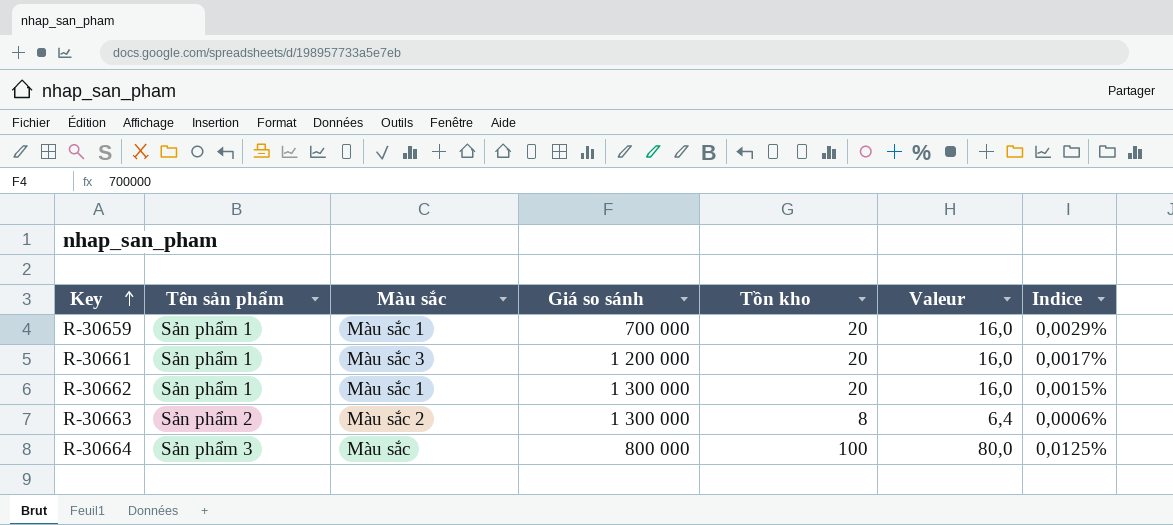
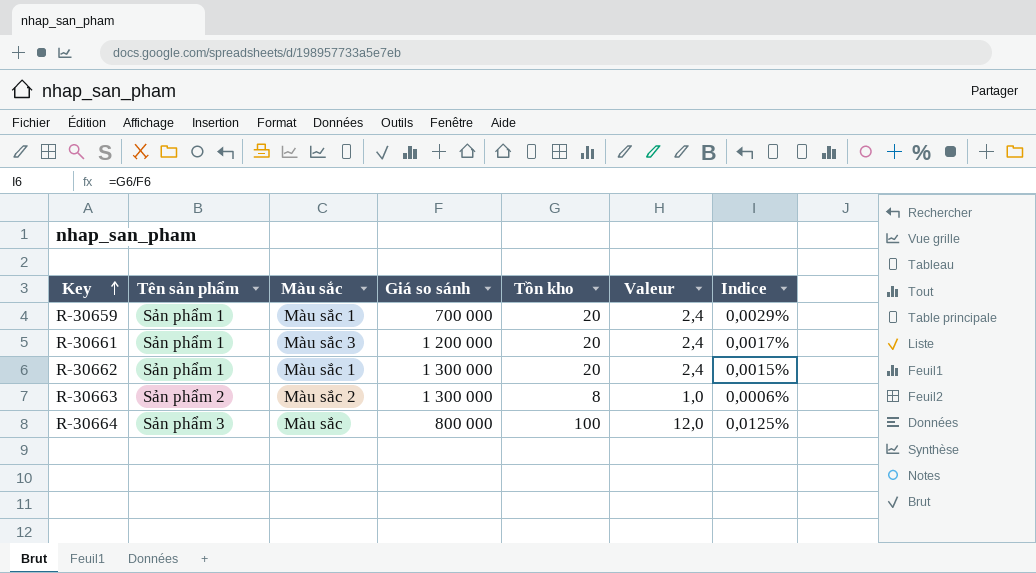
column Valeur | formula: [Tồn kho] * 0,8 -> [Tồn kho] * 0,12

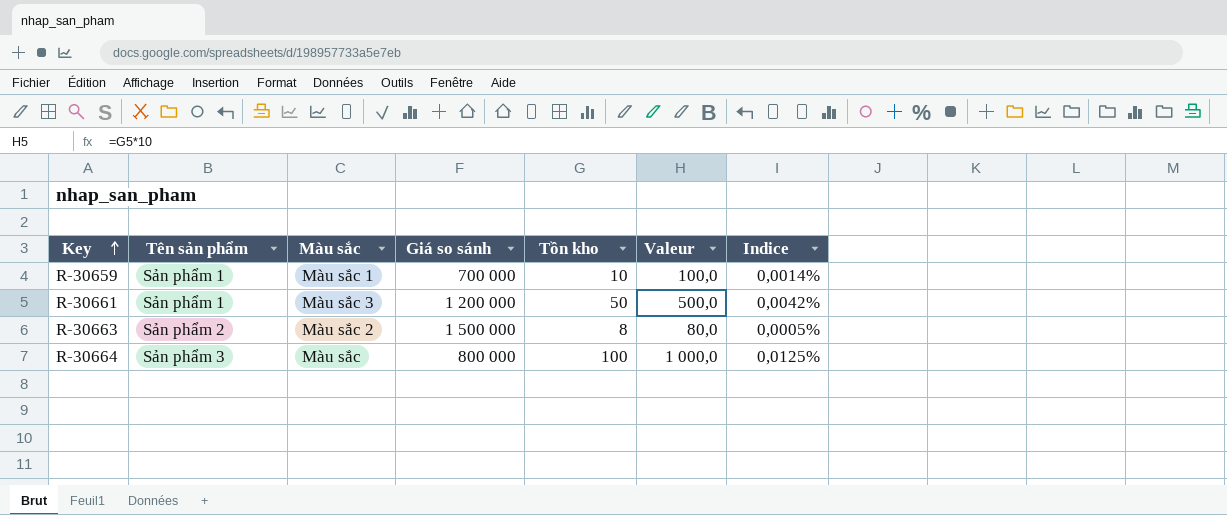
column Valeur | formula: [Tồn kho] * 0,12 -> [Tồn kho] * 10
row R-30662: Sản phẩm 1 | Màu sắc 1 | 1 300 000 | 20 | 2,4 | 0,0015% -> none
R-30659 | Tồn kho: 20 -> 10
R-30659 | Indice: 0,0029% -> 0,0014%
R-30661 | Tồn kho: 20 -> 50
R-30661 | Indice: 0,0017% -> 0,0042%
R-30663 | Giá so sánh: 1 300 000 -> 1 500 000
R-30663 | Indice: 0,0006% -> 0,0005%

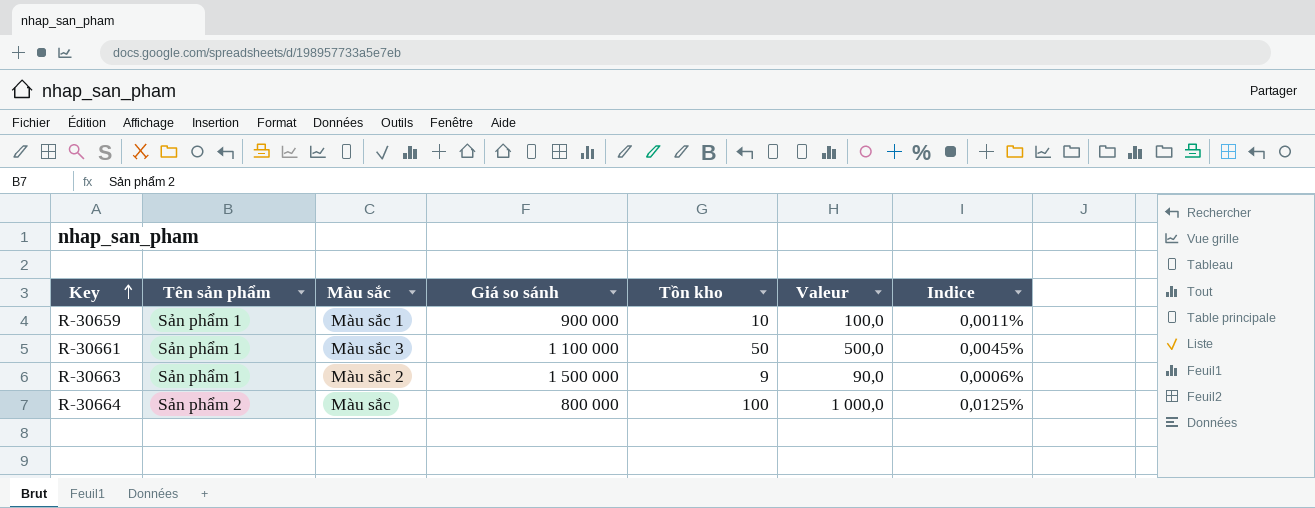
R-30659 | Giá so sánh: 700 000 -> 900 000
R-30659 | Indice: 0,0014% -> 0,0011%
R-30661 | Giá so sánh: 1 200 000 -> 1 100 000
R-30661 | Indice: 0,0042% -> 0,0045%
R-30663 | Tên sản phẩm: Sản phẩm 2 -> Sản phẩm 1
R-30663 | Tồn kho: 8 -> 9
R-30663 | Valeur: 80,0 -> 90,0
R-30663 | Indice: 0,0005% -> 0,0006%
R-30664 | Tên sản phẩm: Sản phẩm 3 -> Sản phẩm 2

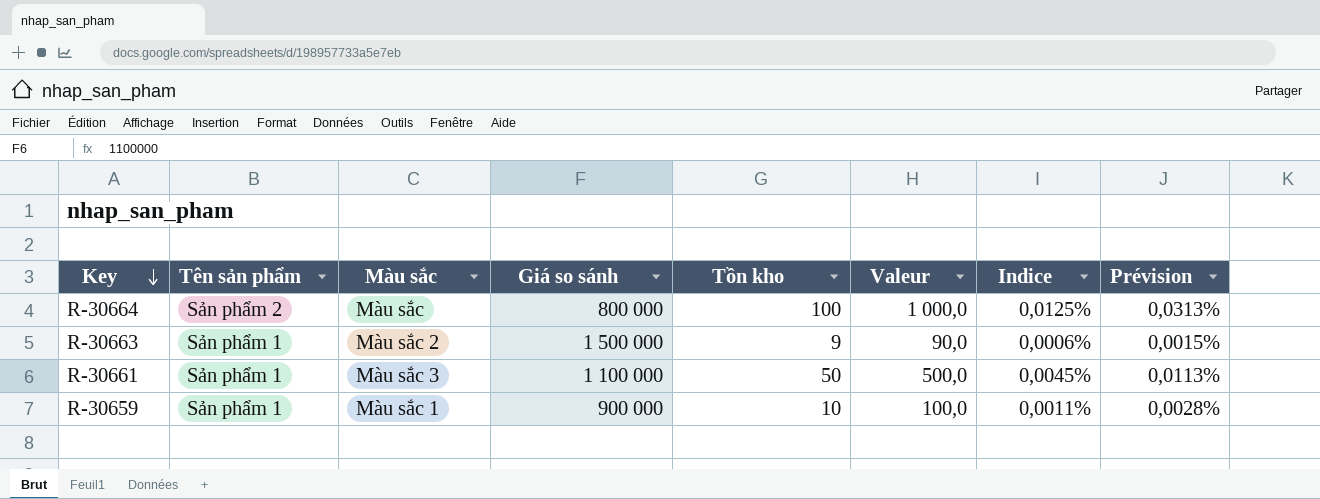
row order: Key ascending -> Key descending
column Prévision | formula: none -> [Indice] * 2,5

